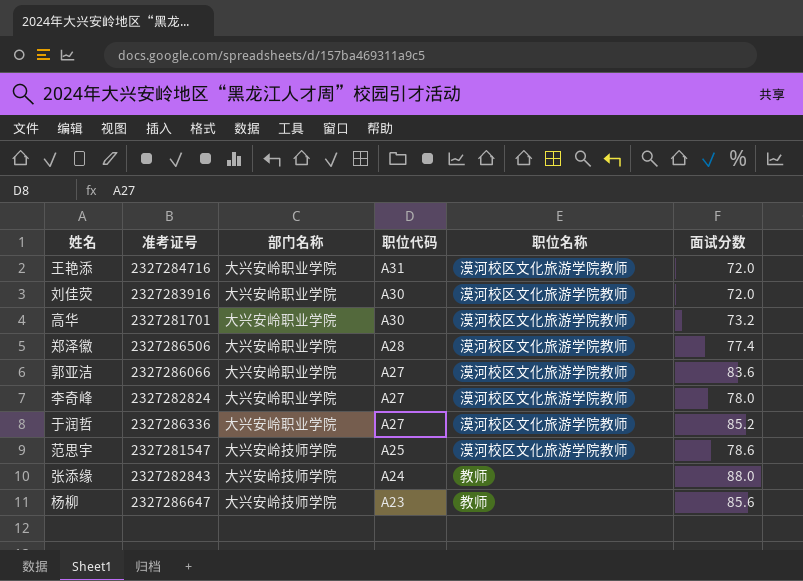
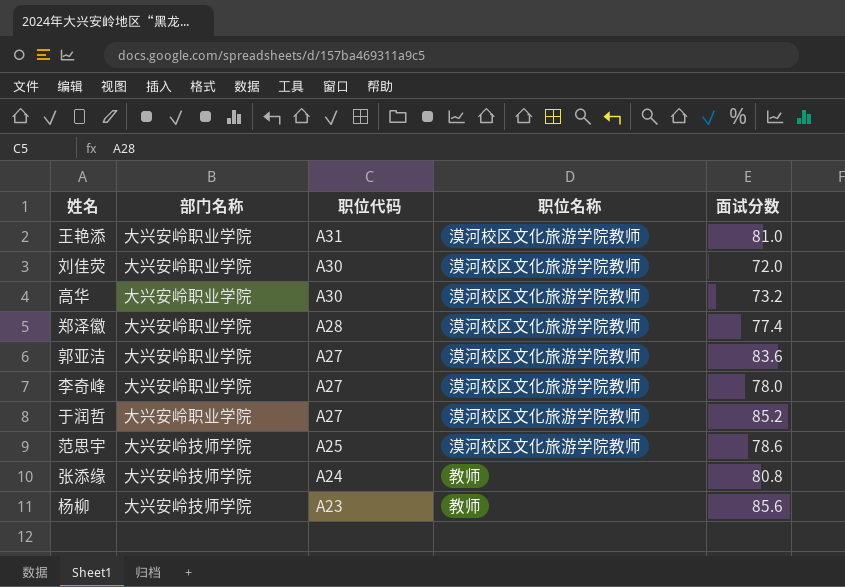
column 准考证号 | position: 2 -> none
王艳添 | 面试分数: 72.0 -> 81.0
张添缘 | 面试分数: 88.0 -> 80.8

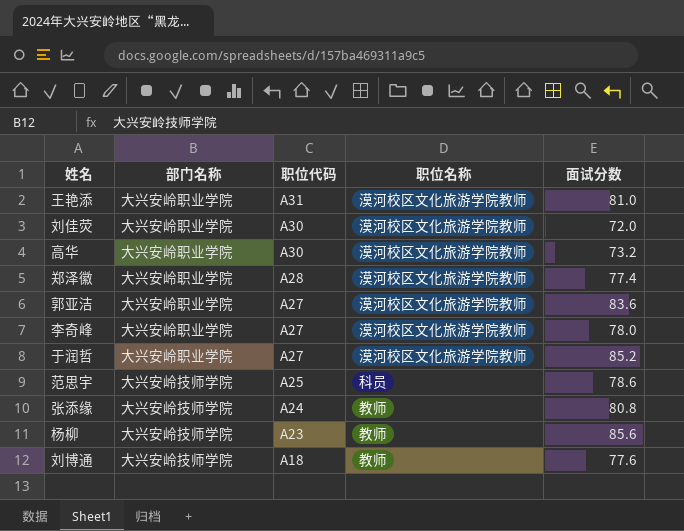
范思宇 | 职位名称: 漠河校区文化旅游学院教师 -> 科员
row 刘博通: none -> 大兴安岭技师学院 | A18 | 教师 | 77.6

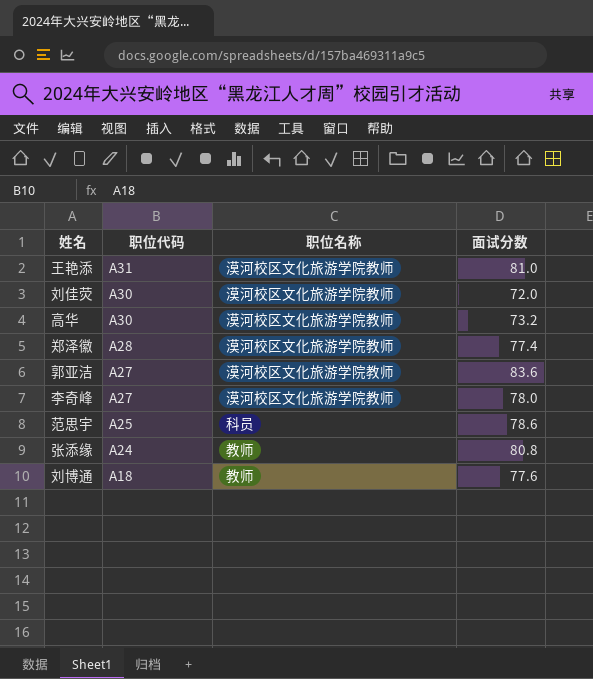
column 部门名称 | position: 2 -> none
row 于润哲: 大兴安岭职业学院 | A27 | 漠河校区文化旅游学院教师 | 85.2 -> none
row 杨柳: 大兴安岭技师学院 | A23 | 教师 | 85.6 -> none

